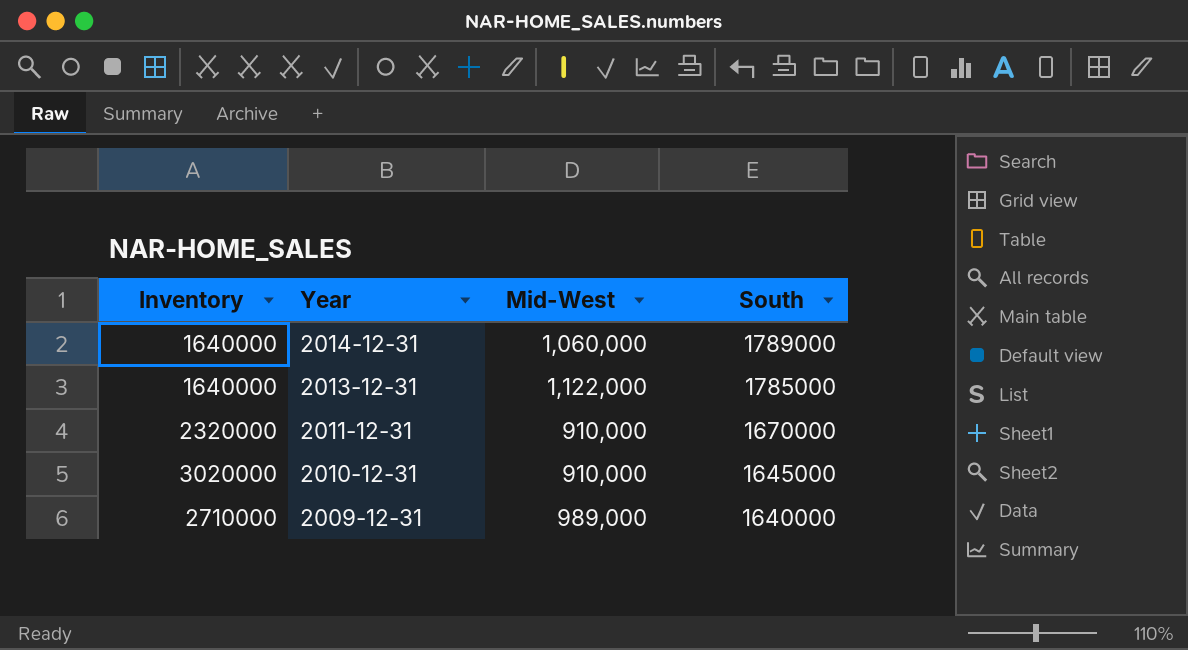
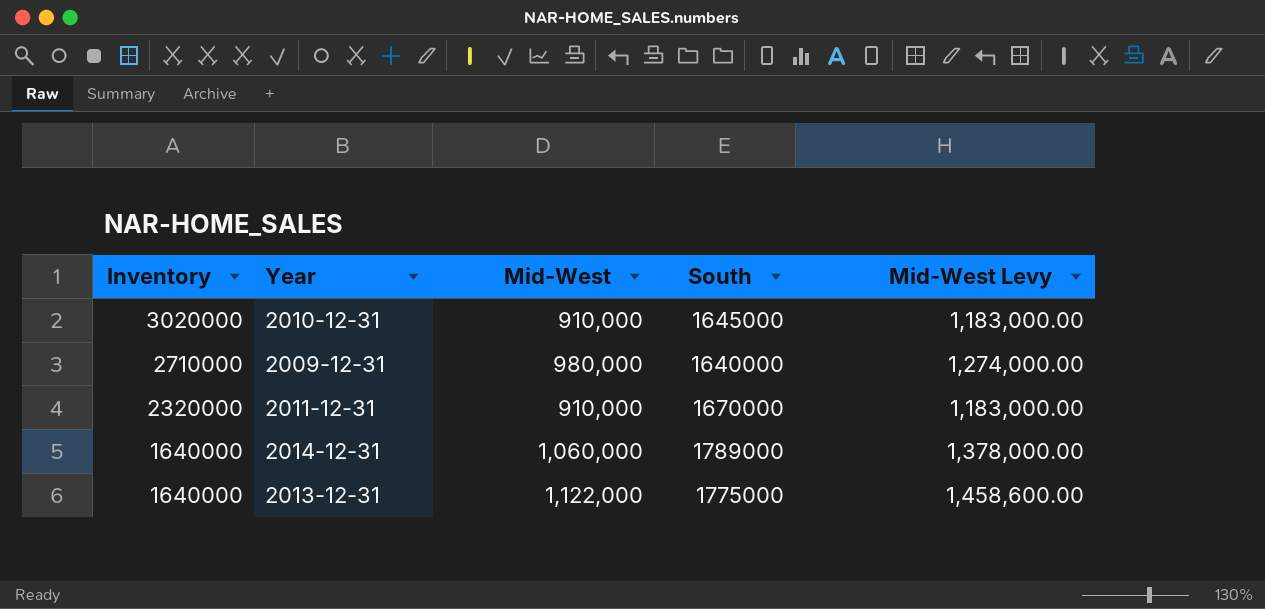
row order: Year descending -> Inventory descending
column Mid-West Levy | formula: none -> [Mid-West] * 1.3
2009-12-31 | Mid-West: 989,000 -> 980,000
2013-12-31 | South: 1785000 -> 1775000

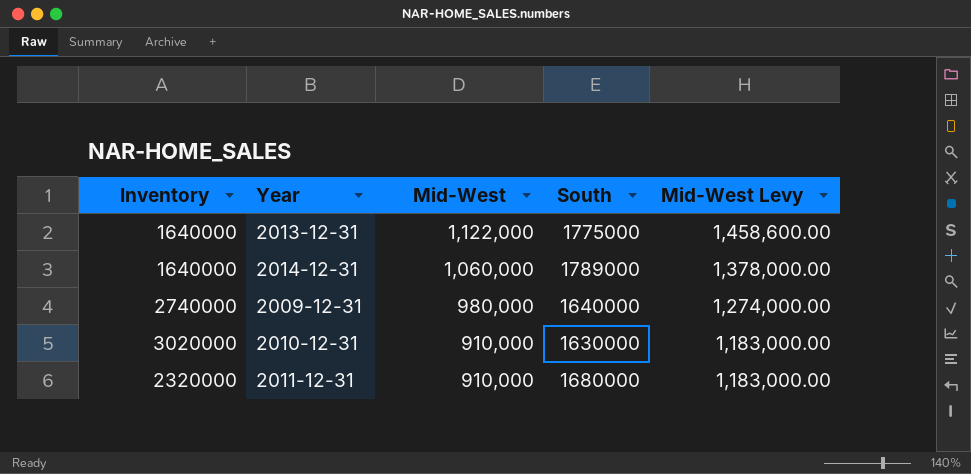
row order: Inventory descending -> Mid-West descending
2009-12-31 | Inventory: 2710000 -> 2740000
2010-12-31 | South: 1645000 -> 1630000
2011-12-31 | South: 1670000 -> 1680000

